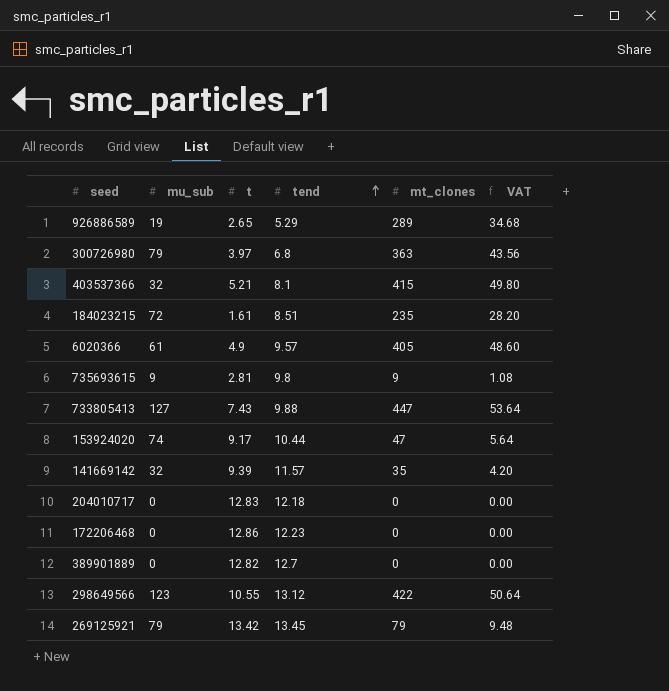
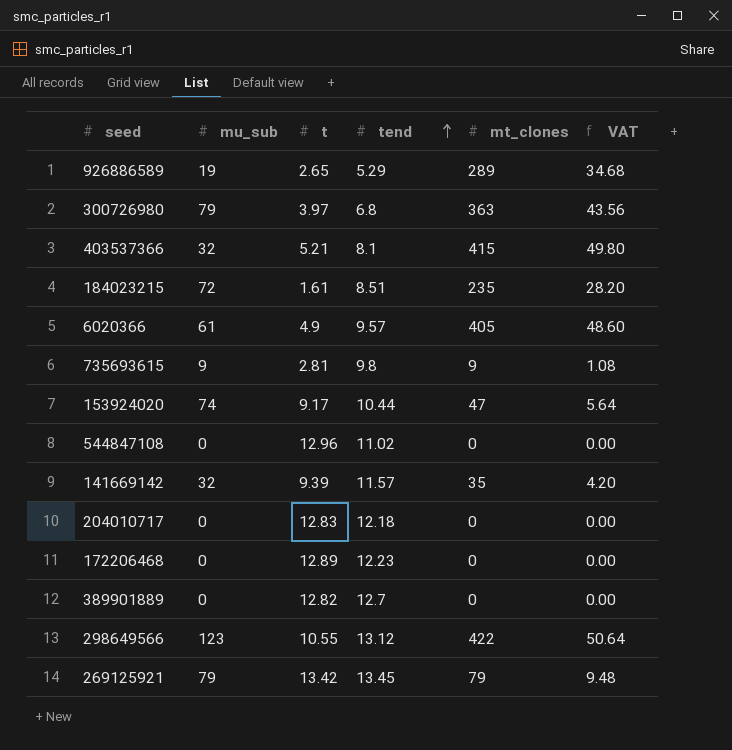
row 733805413: 127 | 7.43 | 9.88 | 447 | 53.64 -> none
row 544847108: none -> 0 | 12.96 | 11.02 | 0 | 0.00
172206468 | t: 12.86 -> 12.89

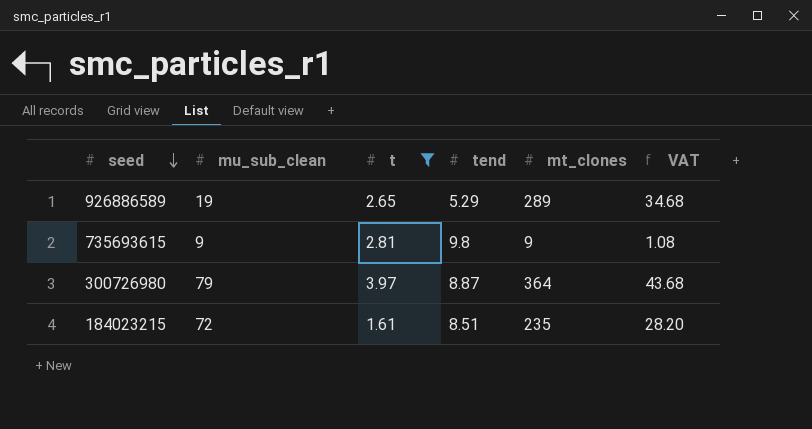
filter: none -> t <= 3.97
row order: tend ascending -> seed descending
column name: mu_sub -> mu_sub_clean
300726980 | tend: 6.8 -> 8.87
300726980 | mt_clones: 363 -> 364
300726980 | VAT: 43.56 -> 43.68

